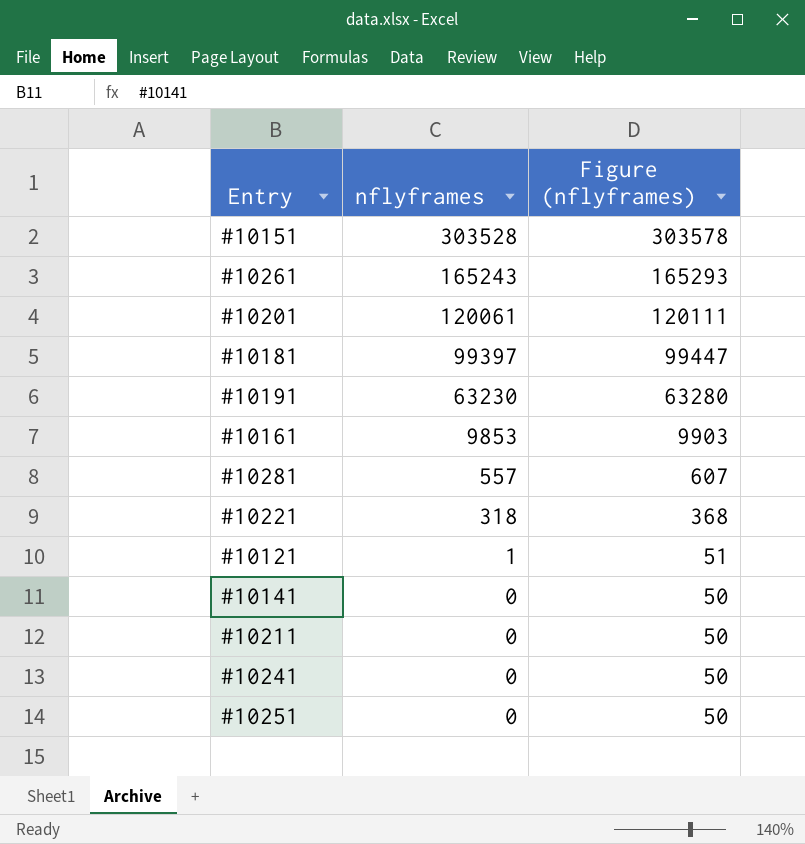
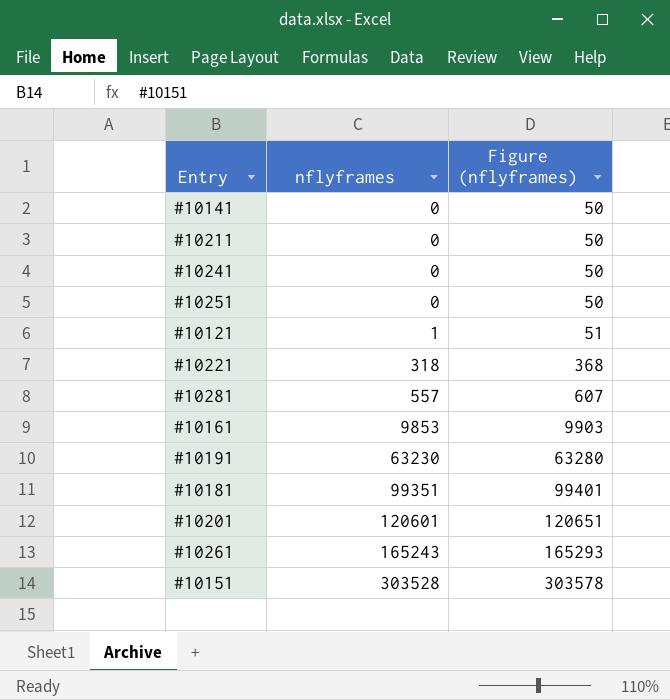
row order: nflyframes descending -> nflyframes ascending
#10181 | nflyframes: 99397 -> 99351
#10181 | Figure (nflyframes): 99447 -> 99401
#10201 | nflyframes: 120061 -> 120601
#10201 | Figure (nflyframes): 120111 -> 120651

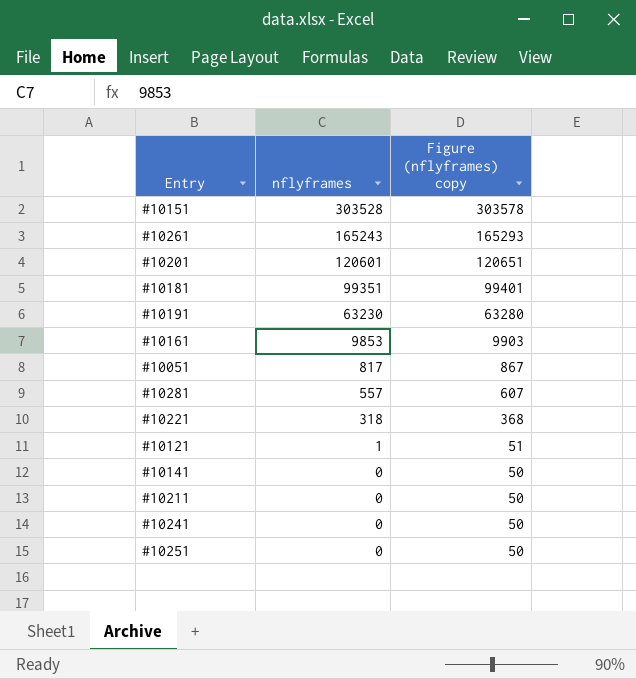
row order: nflyframes ascending -> nflyframes descending
column name: Figure (nflyframes) -> Figure (nflyframes) copy
row #10051: none -> 817 | 867

